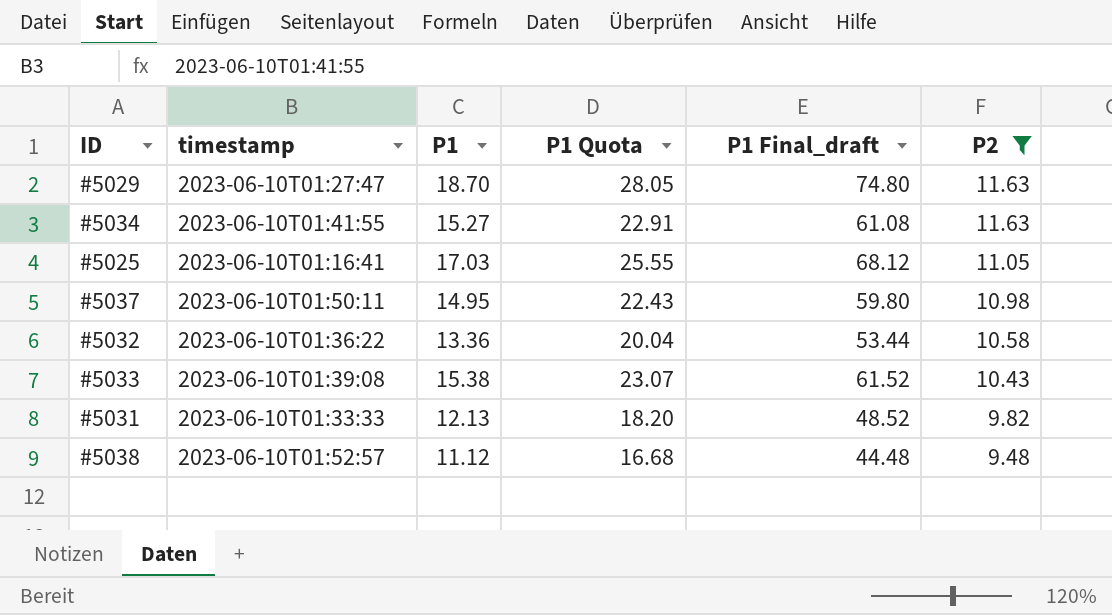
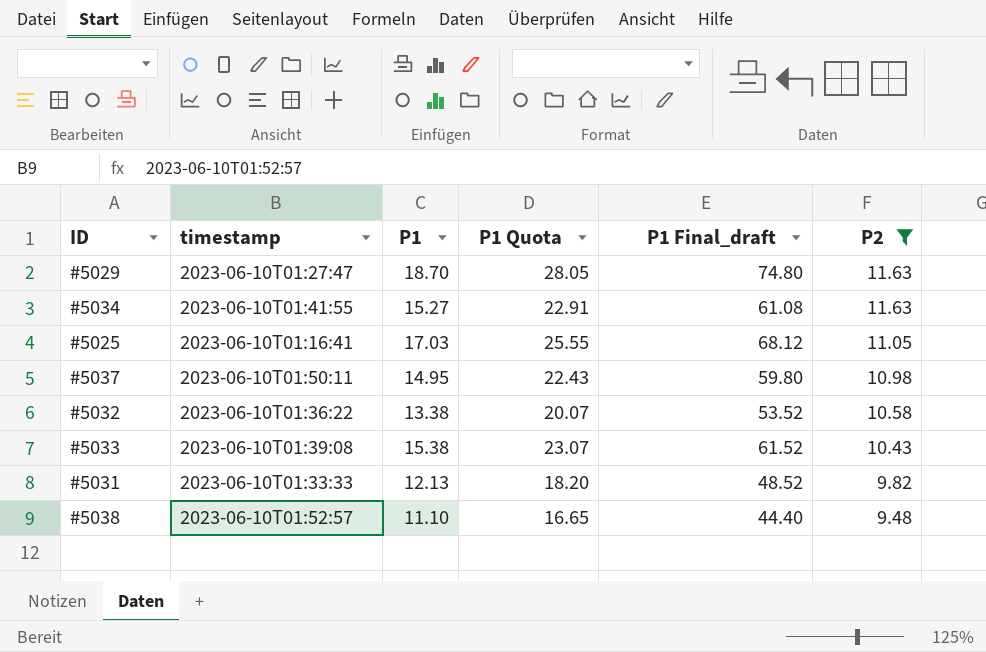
#5032 | P1: 13.36 -> 13.38
#5032 | P1 Quota: 20.04 -> 20.07
#5032 | P1 Final_draft: 53.44 -> 53.52
#5038 | P1: 11.12 -> 11.10
#5038 | P1 Quota: 16.68 -> 16.65
#5038 | P1 Final_draft: 44.48 -> 44.40

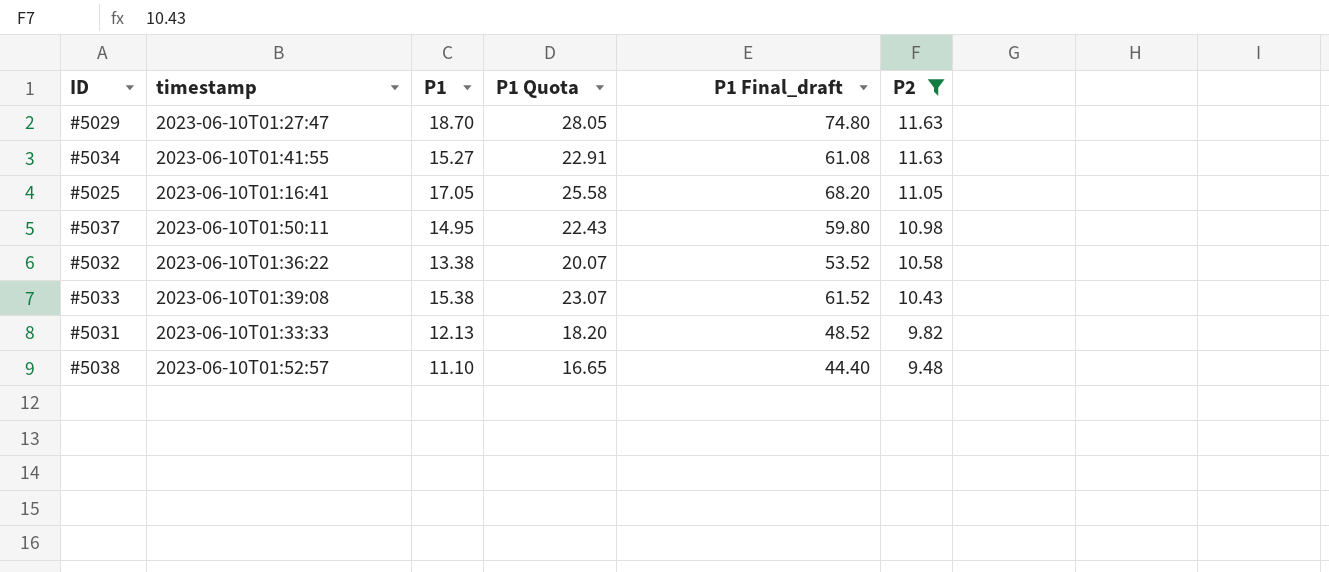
#5025 | P1: 17.03 -> 17.05
#5025 | P1 Quota: 25.55 -> 25.58
#5025 | P1 Final_draft: 68.12 -> 68.20

